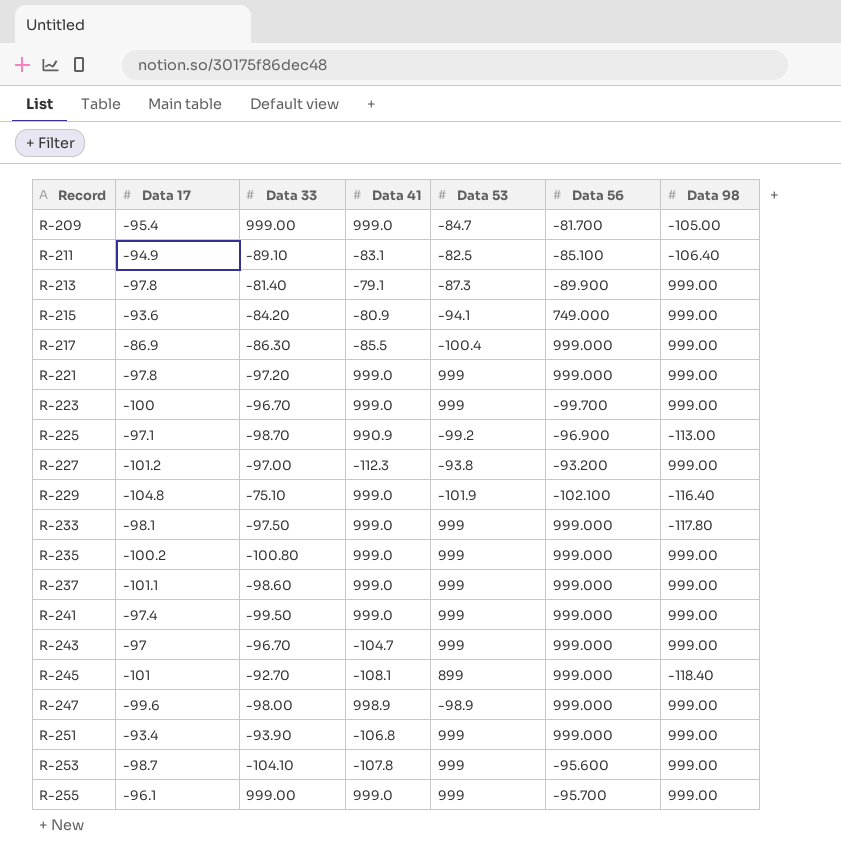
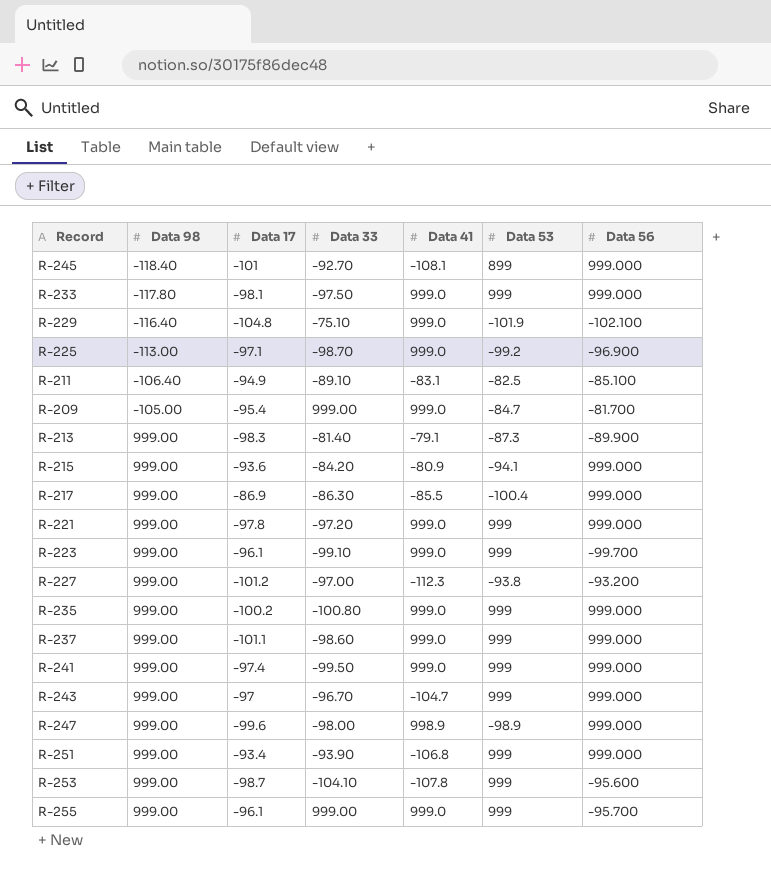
row order: Record ascending -> Data 98 ascending
column Data 98 | position: 7 -> 2
R-225 | Data 41: 990.9 -> 999.0
R-213 | Data 17: -97.8 -> -98.3
R-215 | Data 56: 749.000 -> 999.000
R-223 | Data 17: -100 -> -96.1
R-223 | Data 33: -96.70 -> -99.10

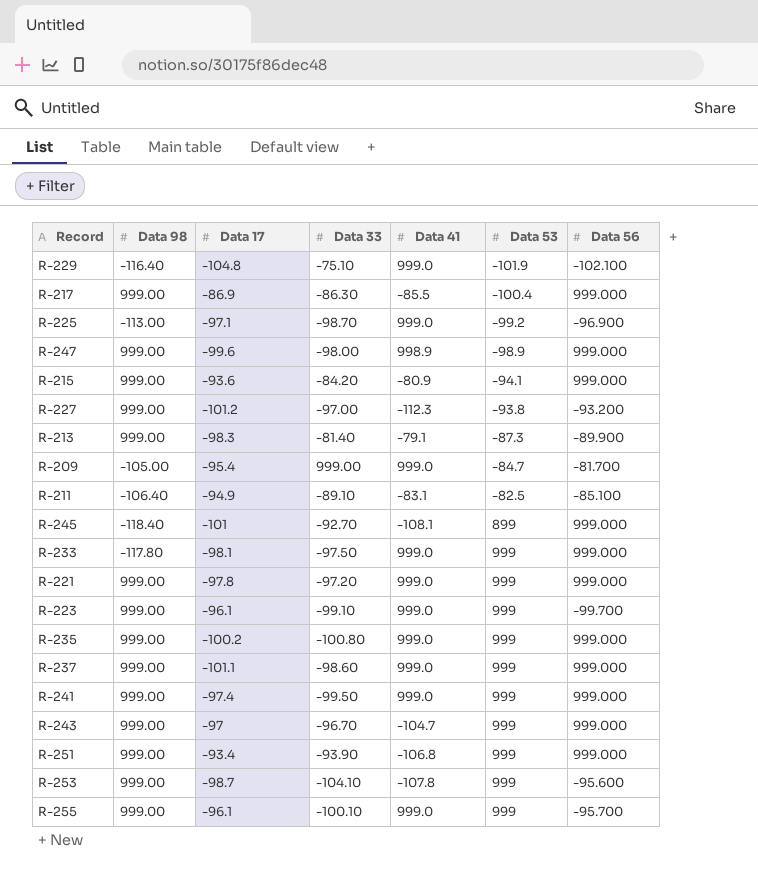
row order: Data 98 ascending -> Data 53 ascending
R-255 | Data 33: 999.00 -> -100.10

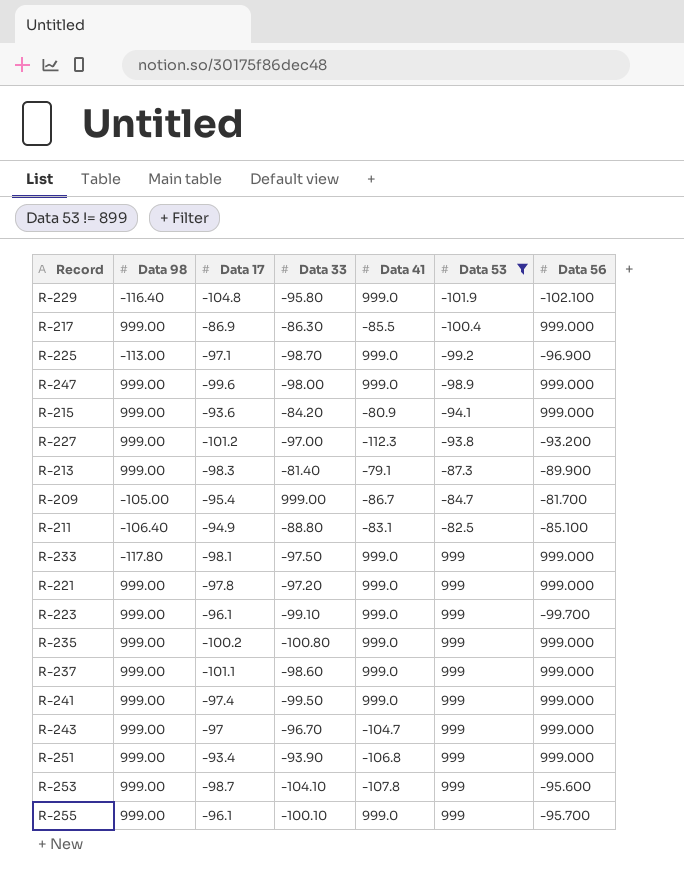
filter: none -> Data 53 != 899
R-229 | Data 33: -75.10 -> -95.80
R-247 | Data 41: 998.9 -> 999.0
R-209 | Data 41: 999.0 -> -86.7
R-211 | Data 33: -89.10 -> -88.80

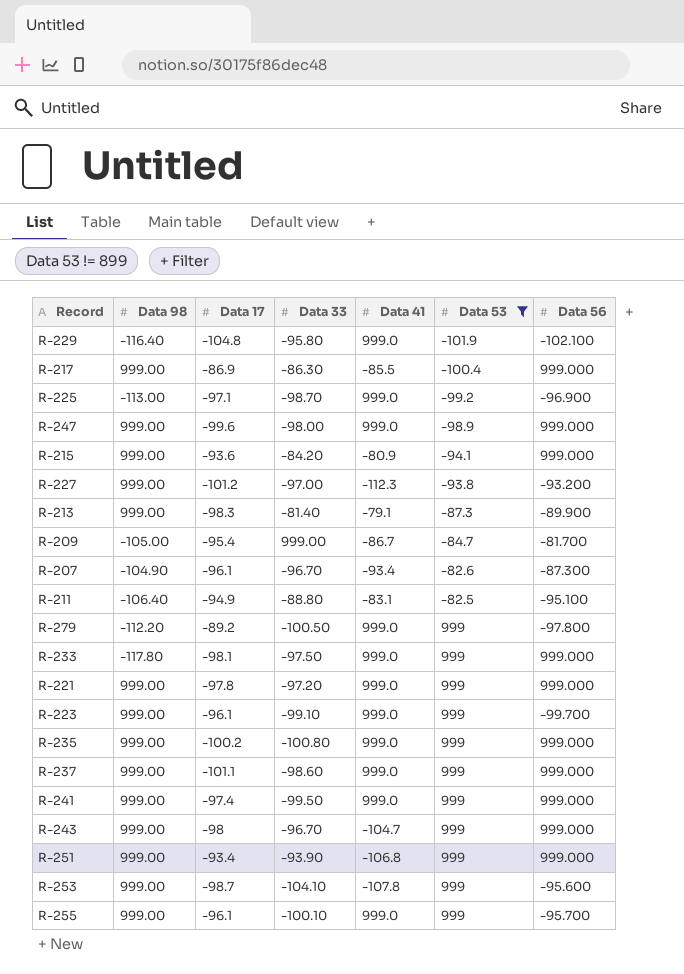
row R-207: none -> -104.90 | -96.1 | -96.70 | -93.4 | -82.6 | -87.300
R-211 | Data 56: -85.100 -> -95.100
row R-279: none -> -112.20 | -89.2 | -100.50 | 999.0 | 999 | -97.800
R-243 | Data 17: -97 -> -98

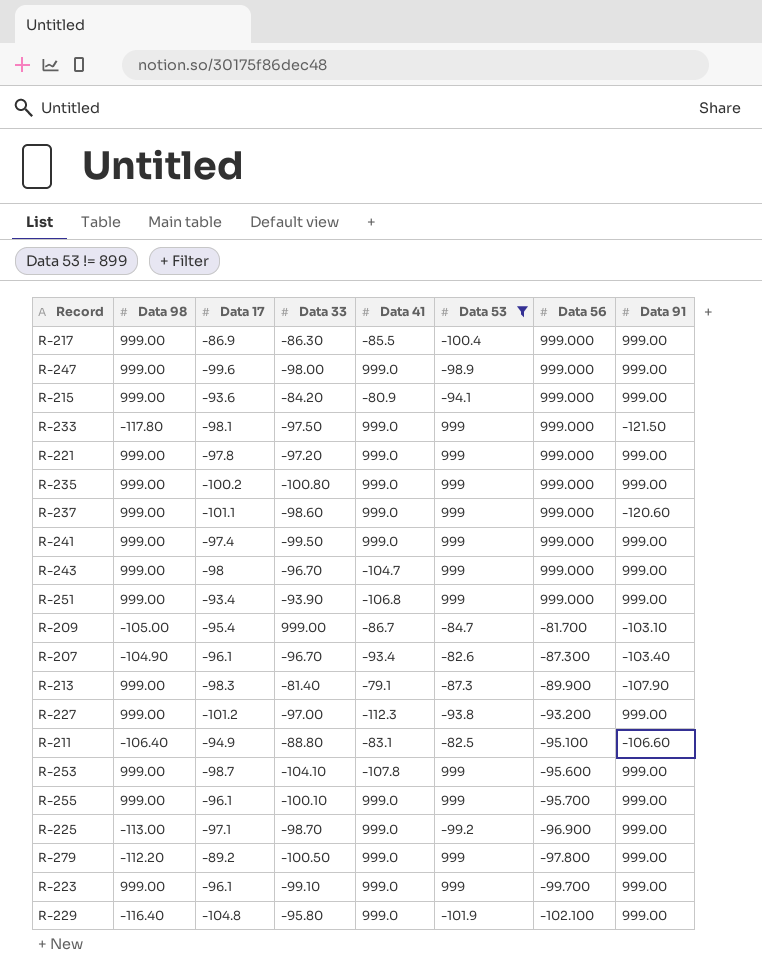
row order: Data 53 ascending -> Data 56 descending
column Data 91 | position: none -> 8

